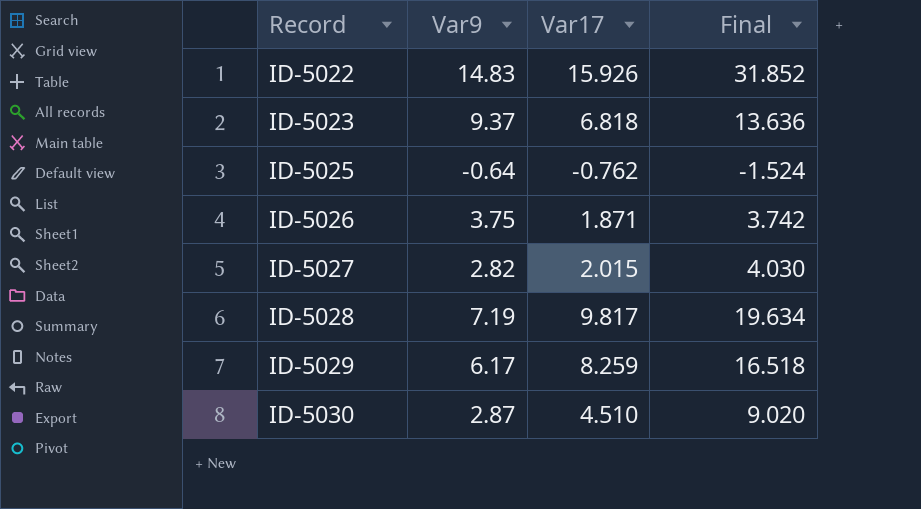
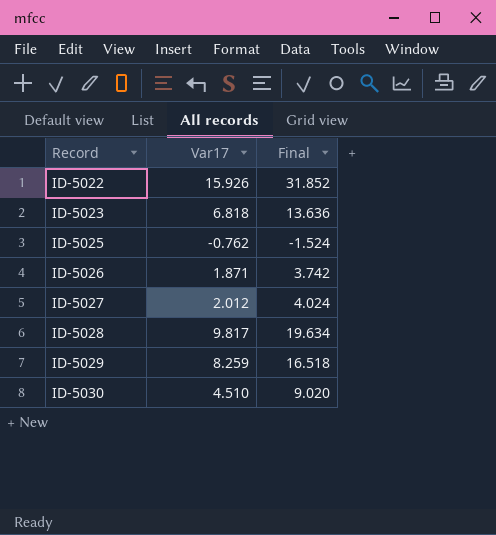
column Var9 | position: 2 -> none
ID-5027 | Var17: 2.015 -> 2.012
ID-5027 | Final: 4.030 -> 4.024

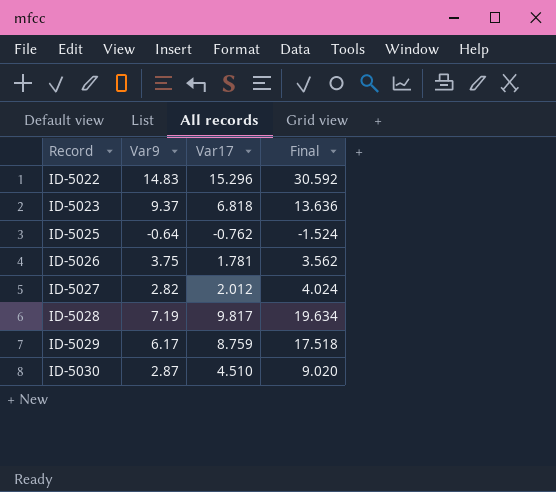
column Var9 | position: none -> 2
ID-5022 | Var17: 15.926 -> 15.296
ID-5022 | Final: 31.852 -> 30.592
ID-5026 | Var17: 1.871 -> 1.781
ID-5026 | Final: 3.742 -> 3.562
ID-5029 | Var17: 8.259 -> 8.759
ID-5029 | Final: 16.518 -> 17.518

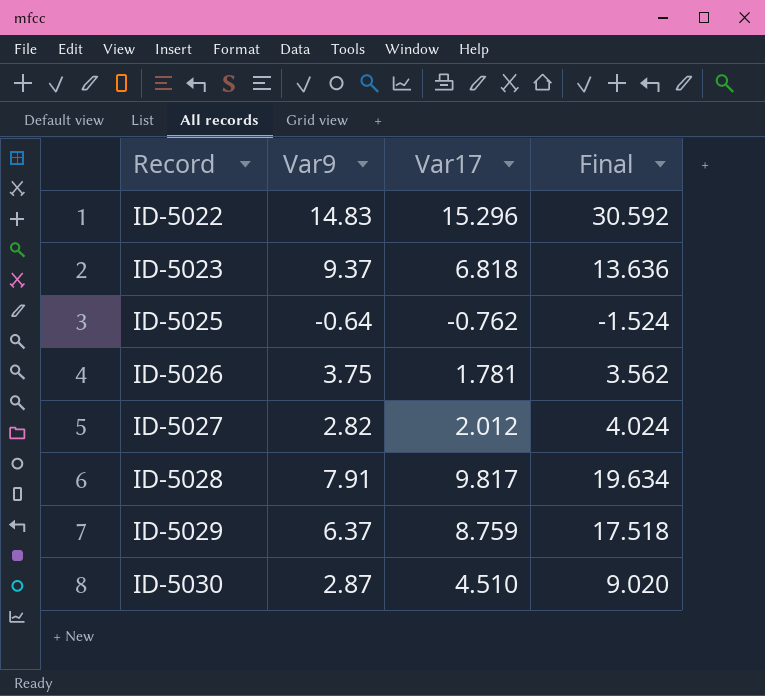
ID-5028 | Var9: 7.19 -> 7.91
ID-5029 | Var9: 6.17 -> 6.37

